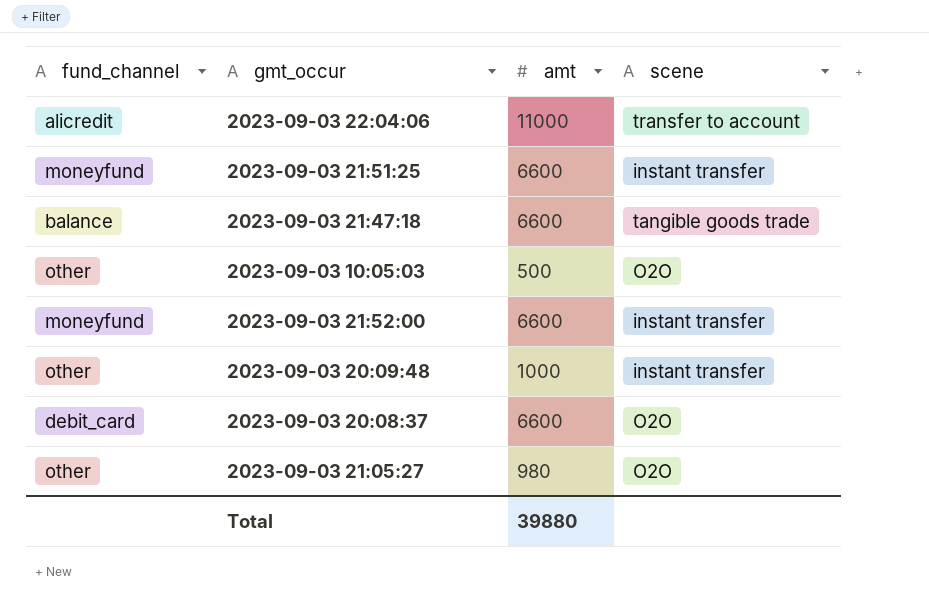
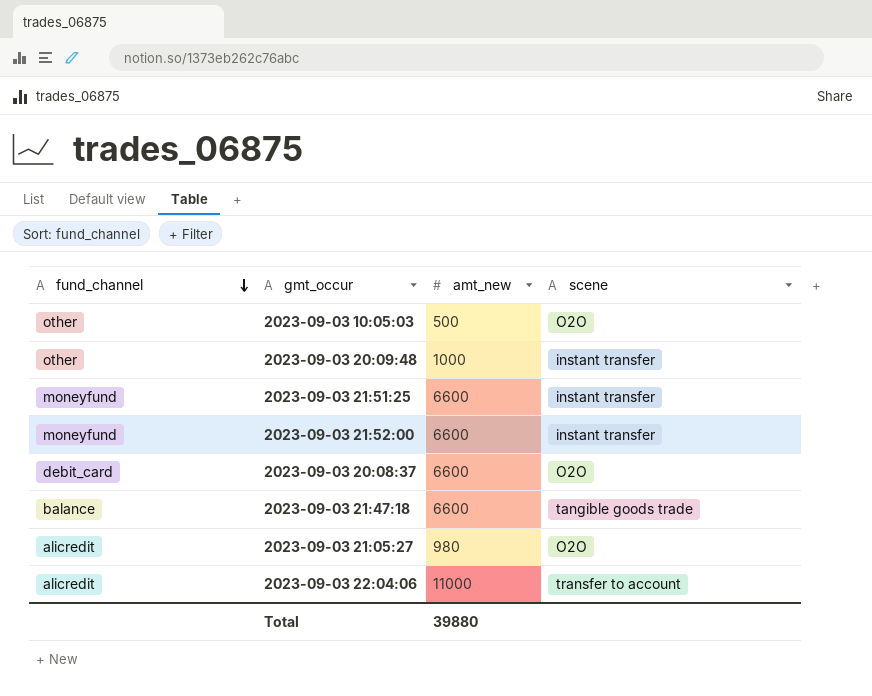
row order: none -> fund_channel descending
column name: amt -> amt_new
2023-09-03 21:05:27 | fund_channel: other -> alicredit

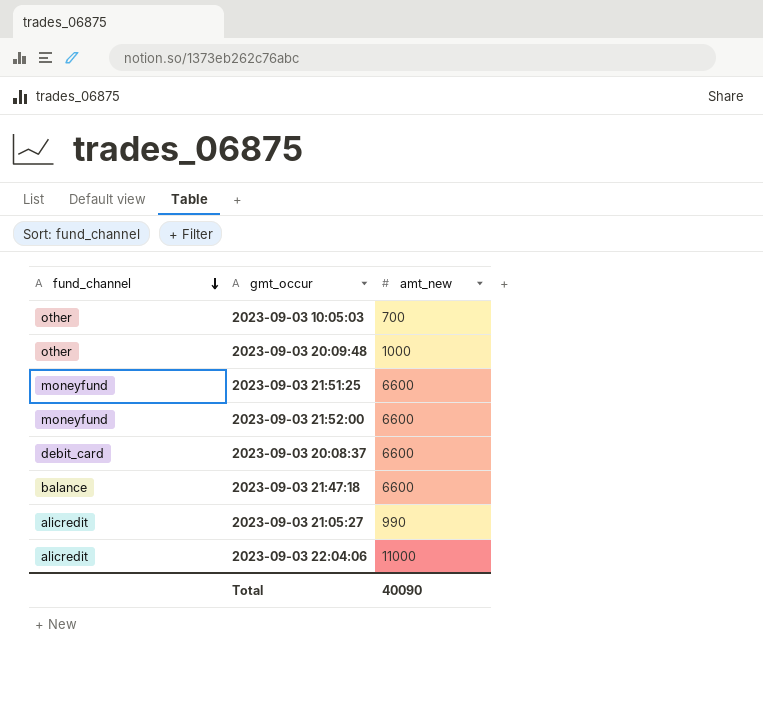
column scene | position: 4 -> none
2023-09-03 10:05:03 | amt_new: 500 -> 700
2023-09-03 21:05:27 | amt_new: 980 -> 990
Total | amt_new: 39880 -> 40090

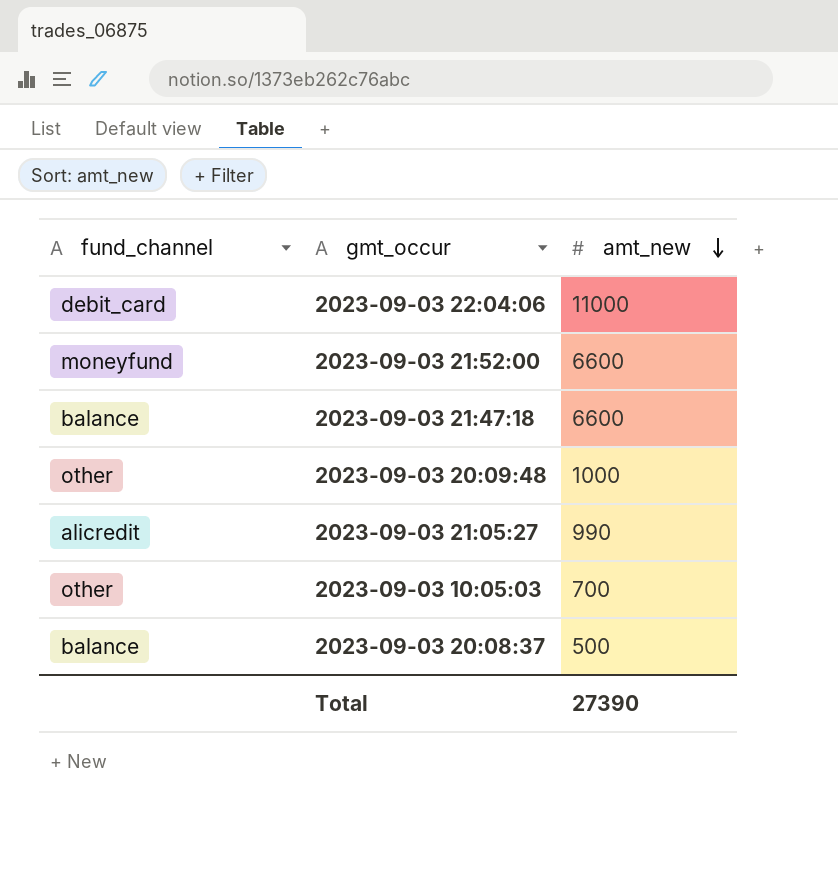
row order: fund_channel descending -> amt_new descending
row 2023-09-03 21:51:25: moneyfund | 6600 -> none
2023-09-03 22:04:06 | fund_channel: alicredit -> debit_card
2023-09-03 20:08:37 | fund_channel: debit_card -> balance
2023-09-03 20:08:37 | amt_new: 6600 -> 500
Total | amt_new: 40090 -> 27390

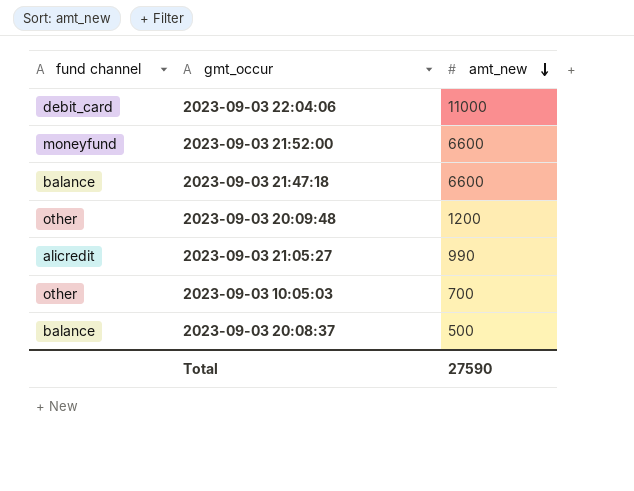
column name: fund_channel -> fund channel
2023-09-03 20:09:48 | amt_new: 1000 -> 1200
Total | amt_new: 27390 -> 27590

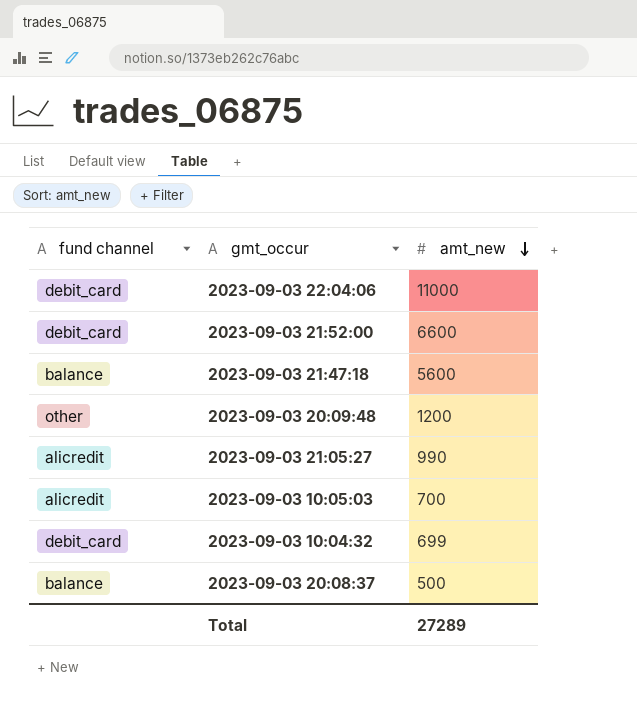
2023-09-03 21:52:00 | fund channel: moneyfund -> debit_card
2023-09-03 21:47:18 | amt_new: 6600 -> 5600
2023-09-03 10:05:03 | fund channel: other -> alicredit
row 2023-09-03 10:04:32: none -> debit_card | 699
Total | amt_new: 27590 -> 27289

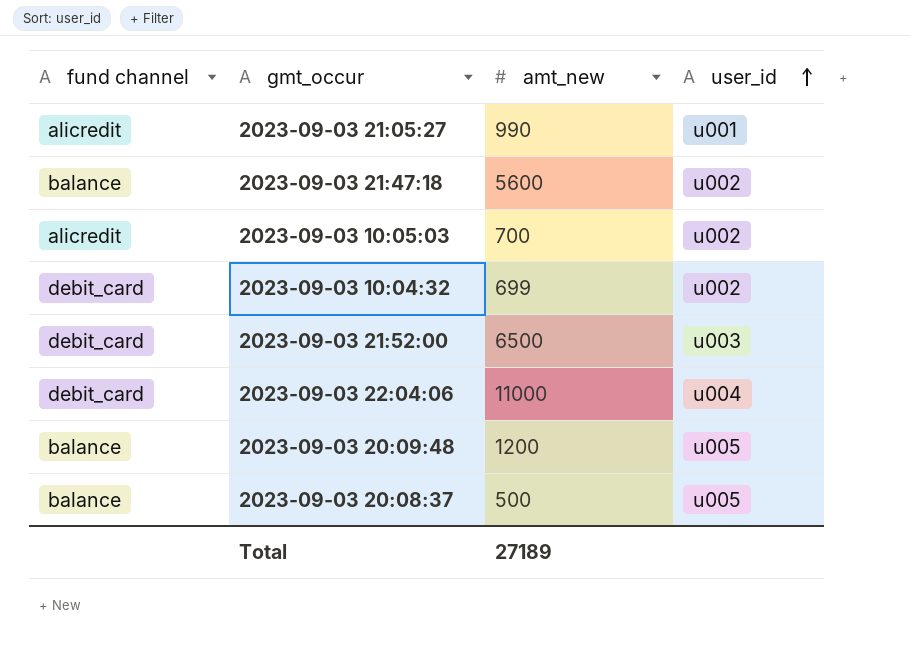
row order: amt_new descending -> user_id ascending
column user_id | position: none -> 4
2023-09-03 21:52:00 | amt_new: 6600 -> 6500
2023-09-03 20:09:48 | fund channel: other -> balance
Total | amt_new: 27289 -> 27189

